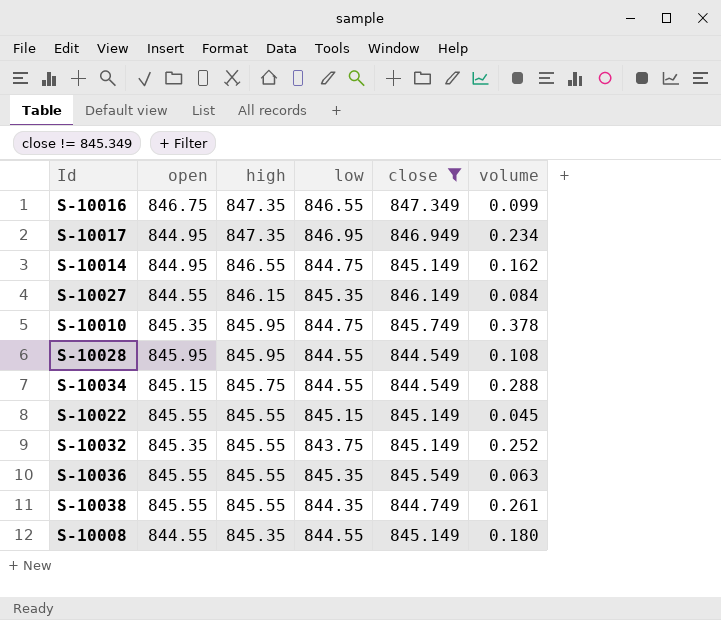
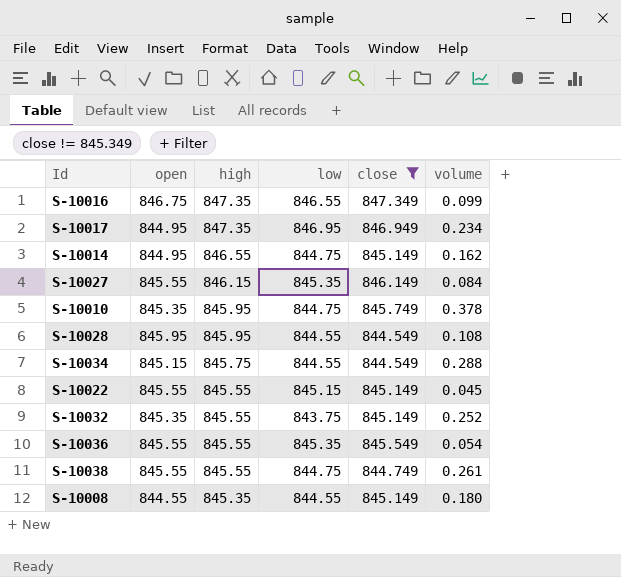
S-10027 | open: 844.55 -> 845.55
S-10036 | volume: 0.063 -> 0.054
S-10038 | low: 844.35 -> 844.75

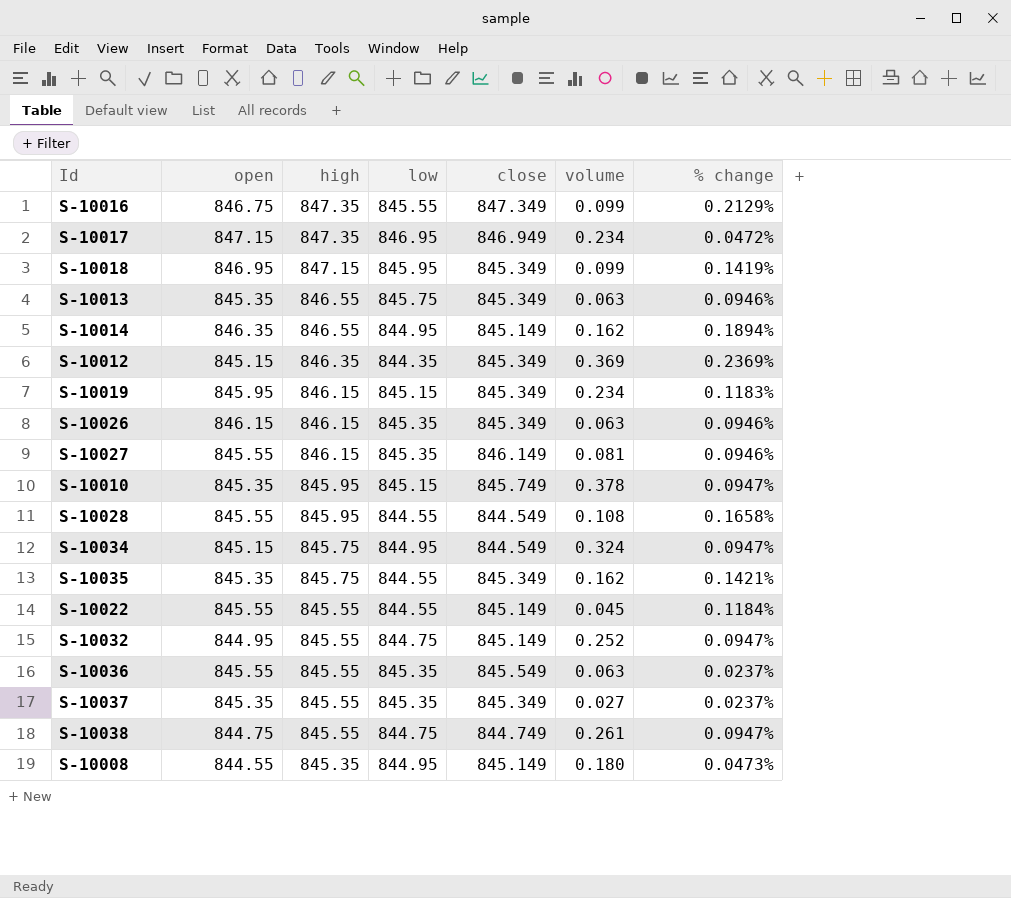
filter: close != 845.349 -> none
column % change | formula: none -> ([high] - [low]) / [low]
S-10016 | low: 846.55 -> 845.55
S-10017 | open: 844.95 -> 847.15
S-10014 | open: 844.95 -> 846.35
S-10014 | low: 844.75 -> 844.95
S-10027 | volume: 0.084 -> 0.081
S-10010 | low: 844.75 -> 845.15
S-10028 | open: 845.95 -> 845.55
S-10034 | low: 844.55 -> 844.95
S-10034 | volume: 0.288 -> 0.324
S-10022 | low: 845.15 -> 844.55
S-10032 | open: 845.35 -> 844.95
S-10032 | low: 843.75 -> 844.75
S-10036 | volume: 0.054 -> 0.063
S-10038 | open: 845.55 -> 844.75
S-10008 | low: 844.55 -> 844.95

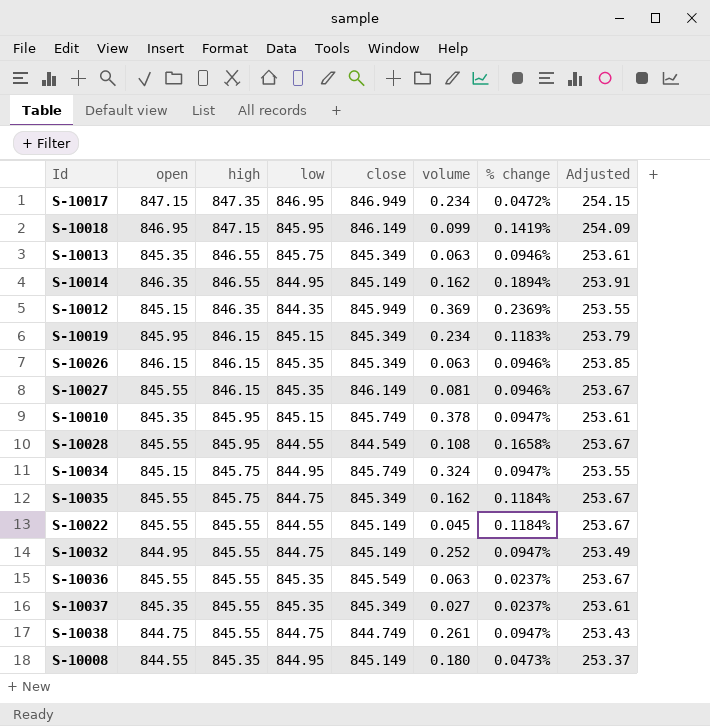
column Adjusted | formula: none -> [open] * 0.3
row S-10016: 846.75 | 847.35 | 845.55 | 847.349 | 0.099 | 0.2129% -> none
S-10018 | close: 845.349 -> 846.149
S-10012 | close: 845.349 -> 845.949
S-10034 | close: 844.549 -> 845.749
S-10035 | open: 845.35 -> 845.55
S-10035 | low: 844.55 -> 844.75
S-10035 | % change: 0.1421% -> 0.1184%

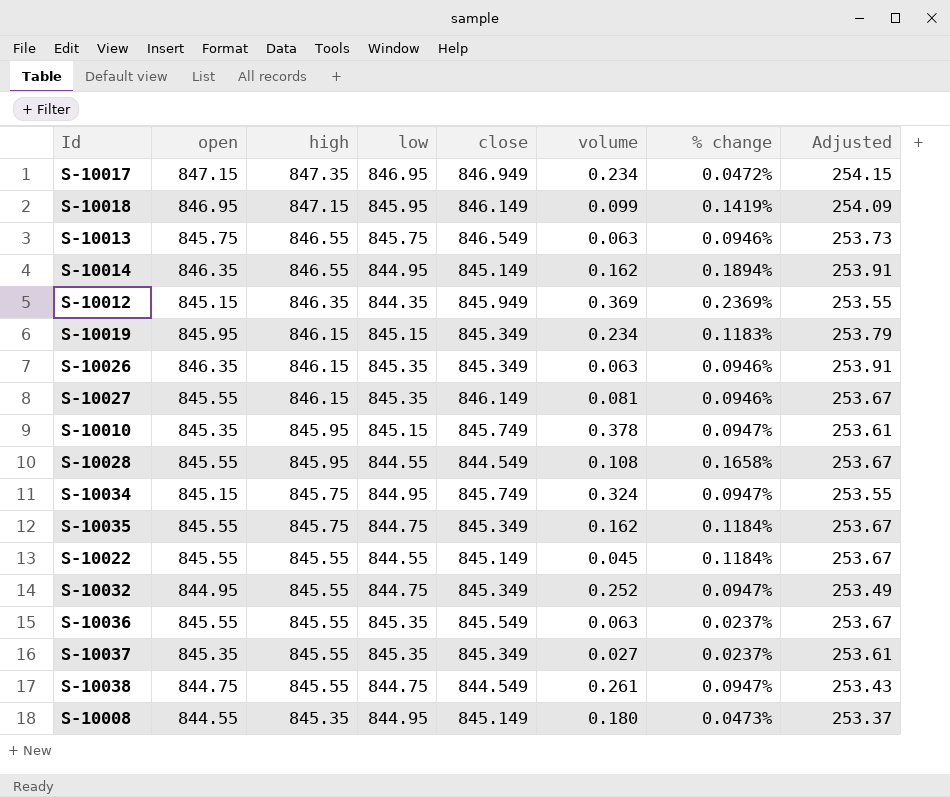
S-10013 | open: 845.35 -> 845.75
S-10013 | close: 845.349 -> 846.549
S-10013 | Adjusted: 253.61 -> 253.73
S-10026 | open: 846.15 -> 846.35
S-10026 | Adjusted: 253.85 -> 253.91
S-10032 | close: 845.149 -> 845.349
S-10038 | close: 844.749 -> 844.549

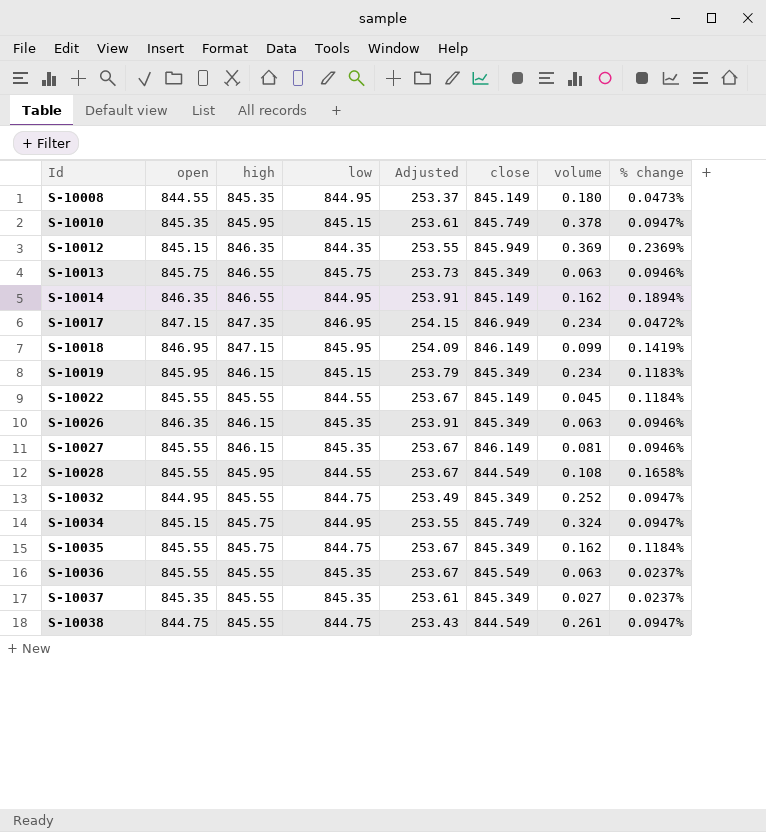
row order: high descending -> Id ascending
column Adjusted | position: 8 -> 5
S-10013 | close: 846.549 -> 845.349

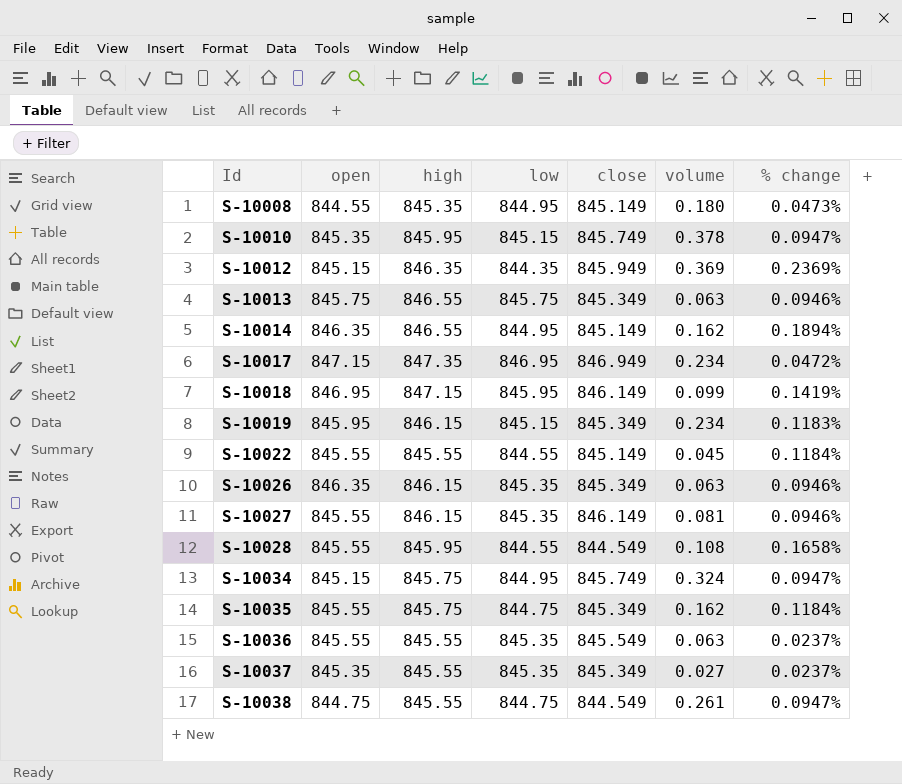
column Adjusted | formula: [open] * 0.3 -> none
row S-10032: 844.95 | 845.55 | 844.75 | 253.49 | 845.349 | 0.252 | 0.0947% -> none

